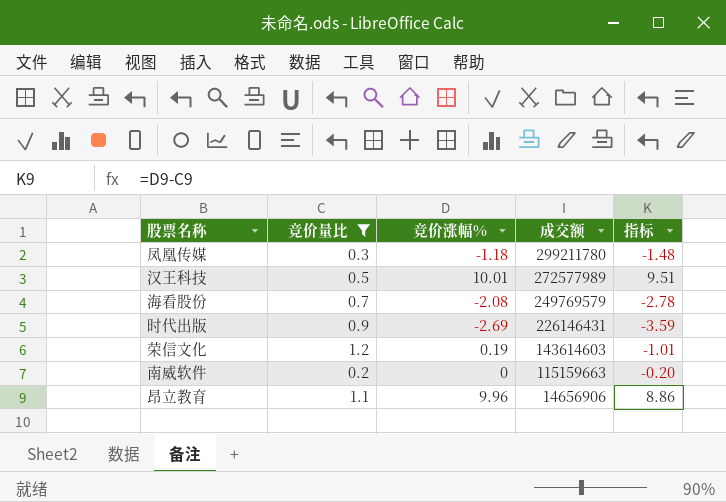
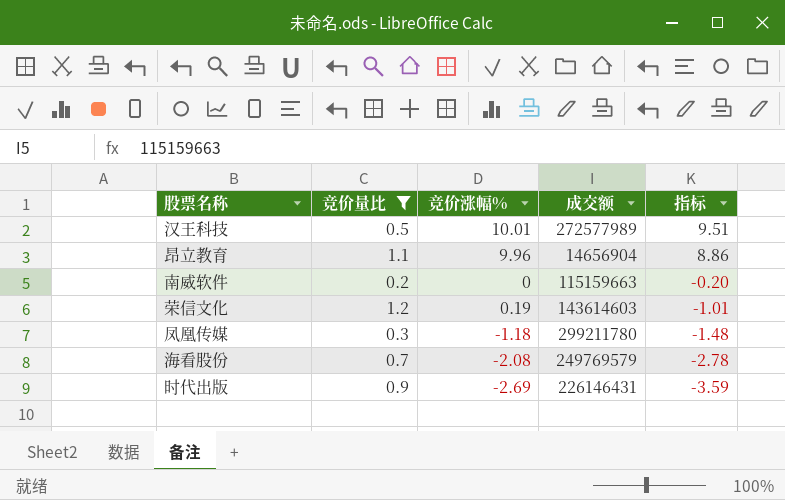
row order: 成交额 descending -> 指标 descending
昂立教育 | 成交额: 14656906 -> 14656904

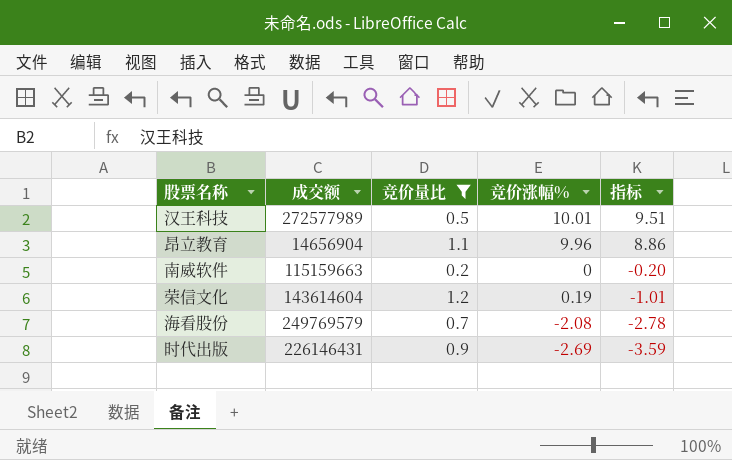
column 成交额 | position: 4 -> 2
row 凤凰传媒: 0.3 | -1.18 | 299211780 | -1.48 -> none
荣信文化 | 成交额: 143614603 -> 143614604

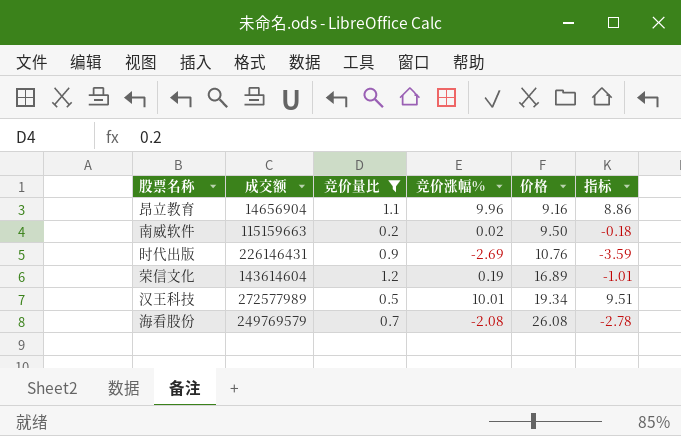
row order: 指标 descending -> 价格 ascending
column 价格 | position: none -> 5
南威软件 | 竞价涨幅%: 0 -> 0.02
南威软件 | 指标: -0.20 -> -0.18

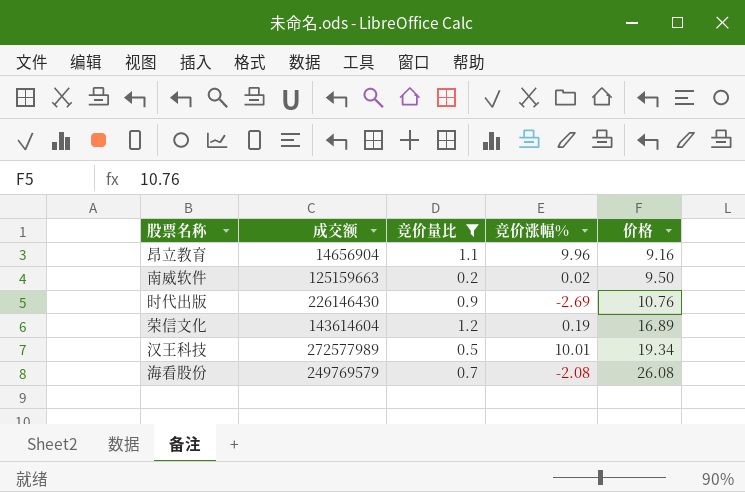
column 指标 | formula: [竞价涨幅%] - [竞价量比] -> none
南威软件 | 成交额: 115159663 -> 125159663
时代出版 | 成交额: 226146431 -> 226146430

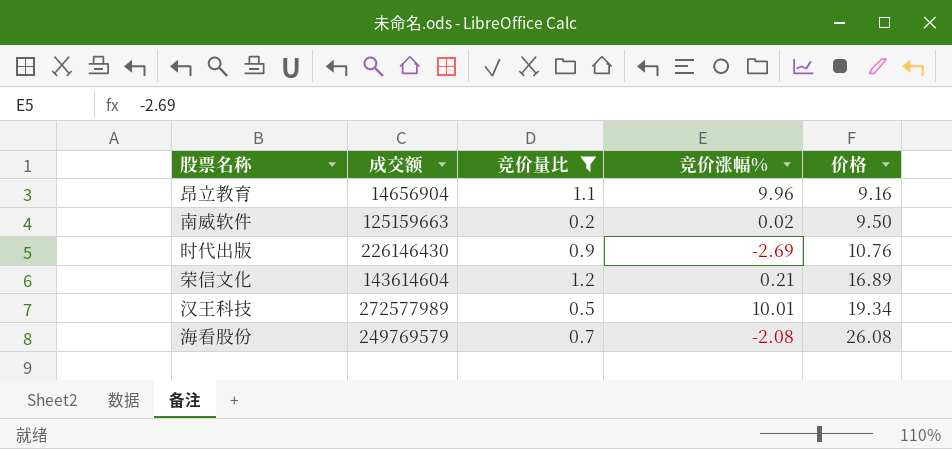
荣信文化 | 竞价涨幅%: 0.19 -> 0.21

